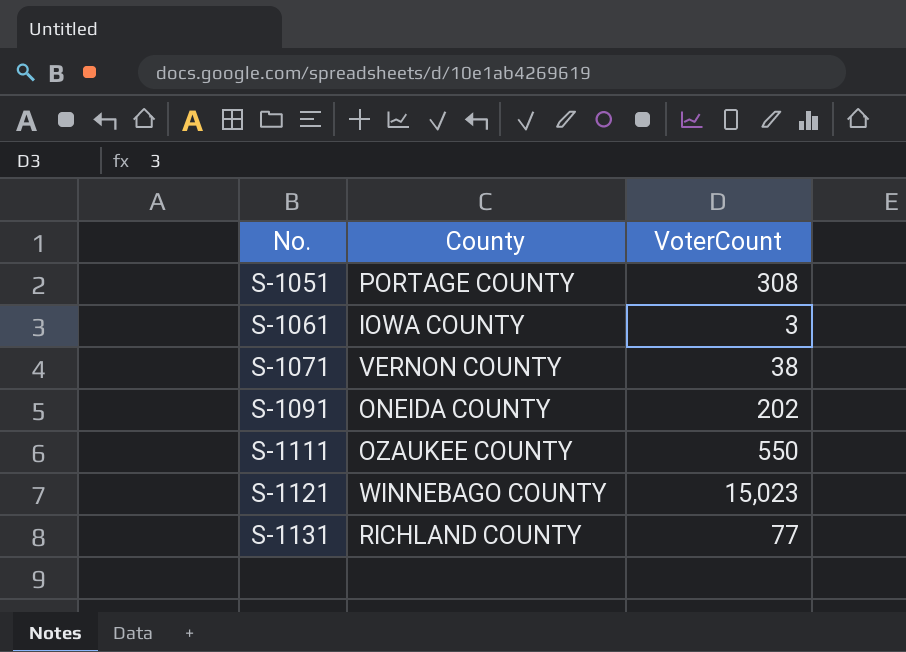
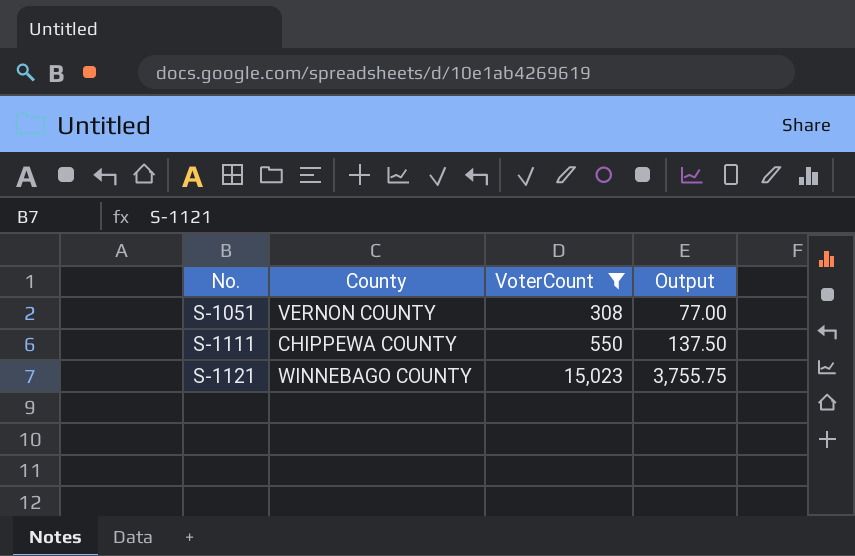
filter: none -> VoterCount >= 308
column Output | formula: none -> [VoterCount] * 0.25
S-1051 | County: PORTAGE COUNTY -> VERNON COUNTY
S-1111 | County: OZAUKEE COUNTY -> CHIPPEWA COUNTY

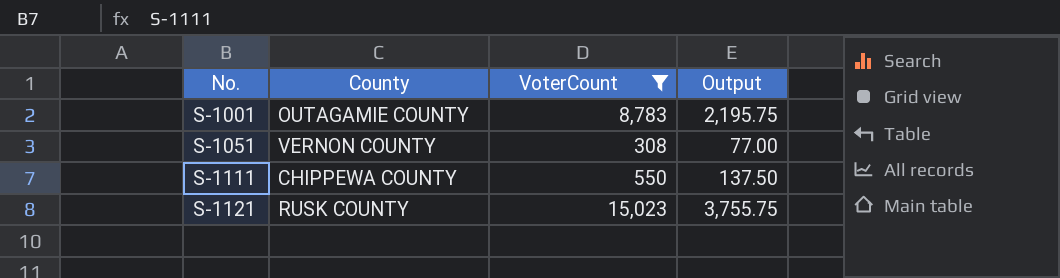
row S-1001: none -> OUTAGAMIE COUNTY | 8,783 | 2,195.75
S-1121 | County: WINNEBAGO COUNTY -> RUSK COUNTY

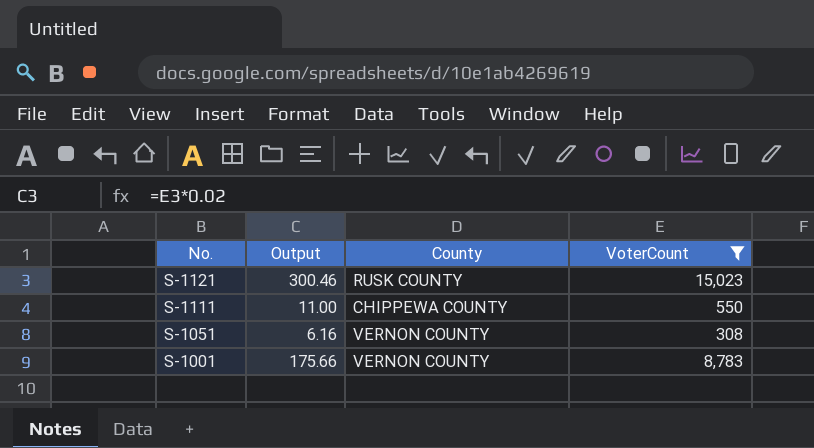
row order: No. ascending -> No. descending
column Output | formula: [VoterCount] * 0.25 -> [VoterCount] * 0.02
column Output | position: 4 -> 2
S-1001 | County: OUTAGAMIE COUNTY -> VERNON COUNTY

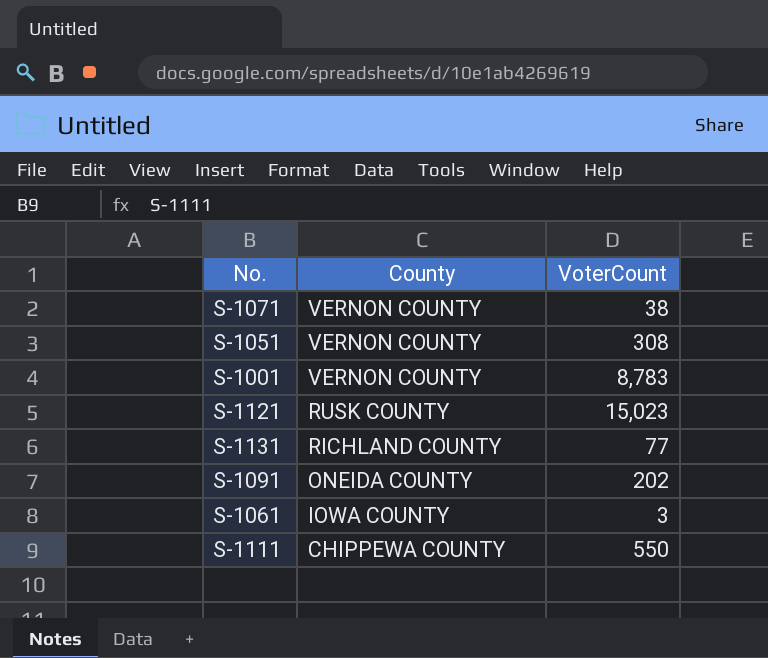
filter: VoterCount >= 308 -> none
row order: No. descending -> County descending
column Output | formula: [VoterCount] * 0.02 -> none

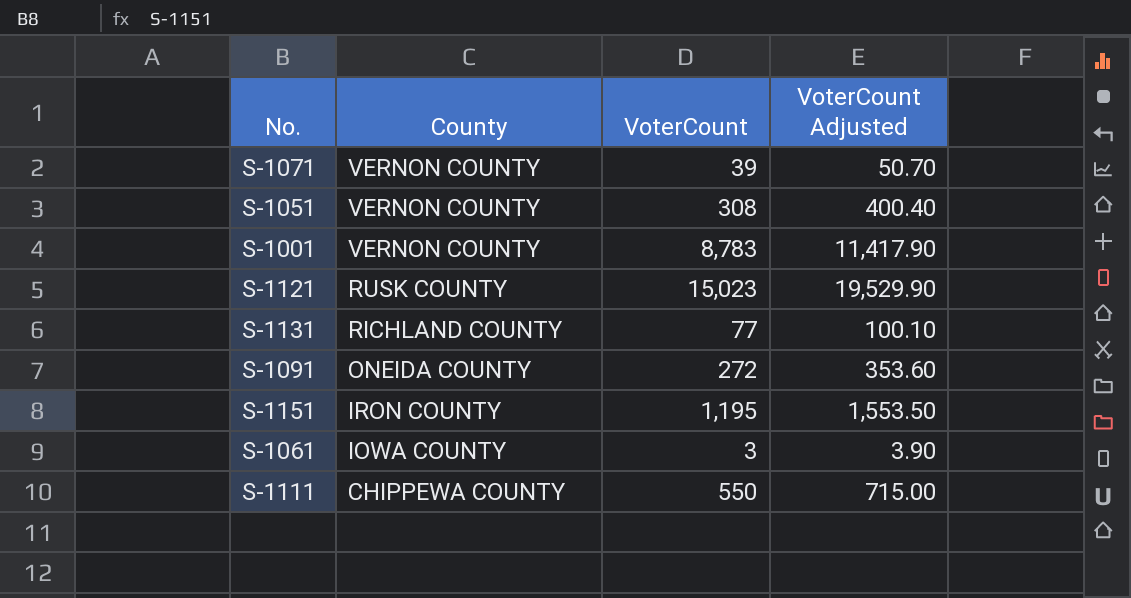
column VoterCount Adjusted | formula: none -> [VoterCount] * 1.3
S-1071 | VoterCount: 38 -> 39
S-1091 | VoterCount: 202 -> 272
row S-1151: none -> IRON COUNTY | 1,195 | 1,553.50

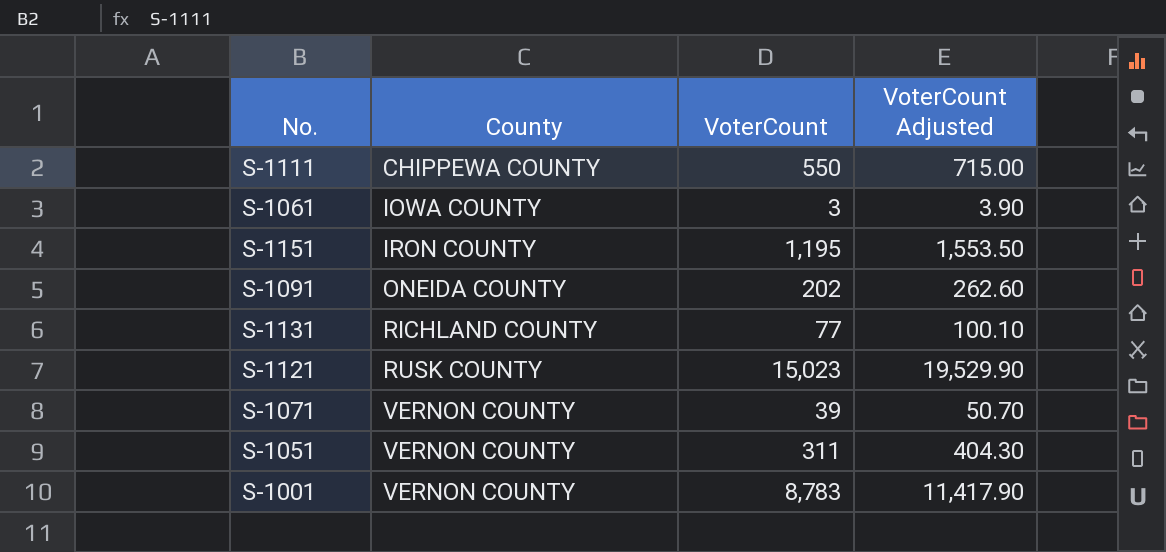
row order: County descending -> County ascending
S-1091 | VoterCount: 272 -> 202
S-1091 | VoterCount Adjusted: 353.60 -> 262.60
S-1051 | VoterCount: 308 -> 311
S-1051 | VoterCount Adjusted: 400.40 -> 404.30

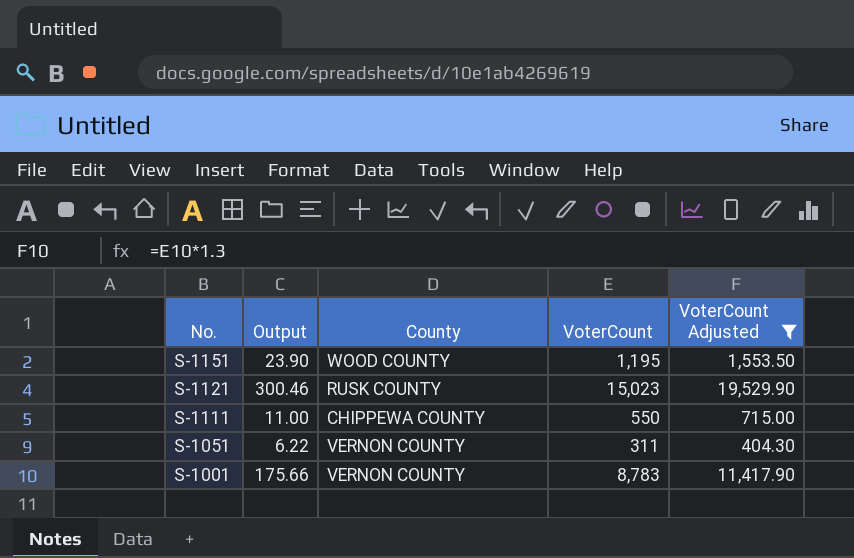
filter: none -> VoterCount Adjusted >= 404.30
row order: County ascending -> No. descending
column Output | formula: none -> [VoterCount] * 0.02
S-1151 | County: IRON COUNTY -> WOOD COUNTY

